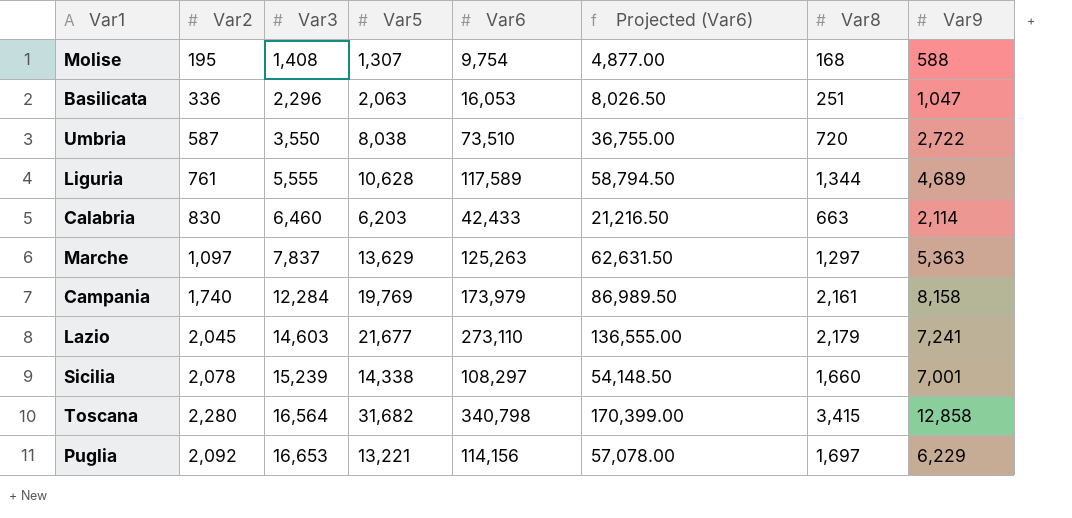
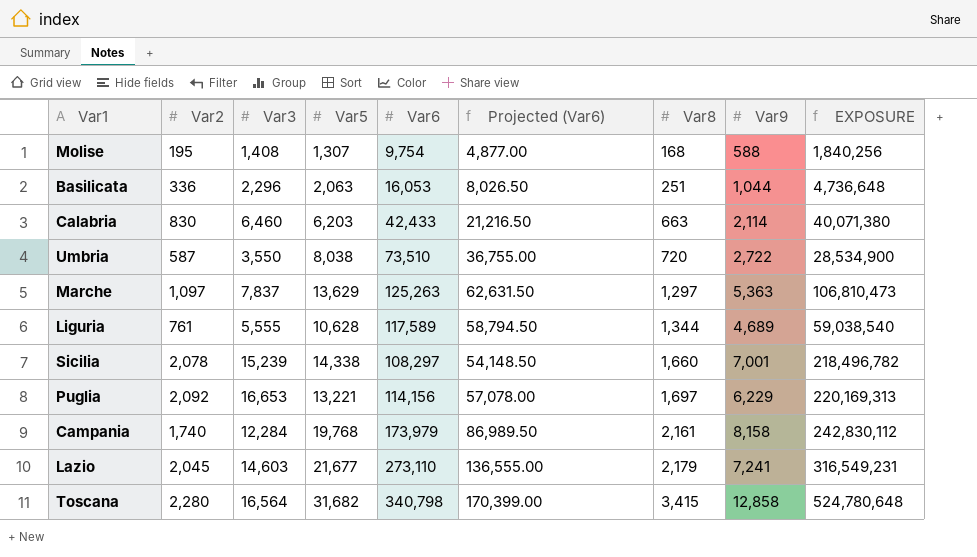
row order: Var3 ascending -> Var8 ascending
column EXPOSURE | formula: none -> [Var3] * [Var5]
Basilicata | Var9: 1,047 -> 1,044
Campania | Var5: 19,769 -> 19,768

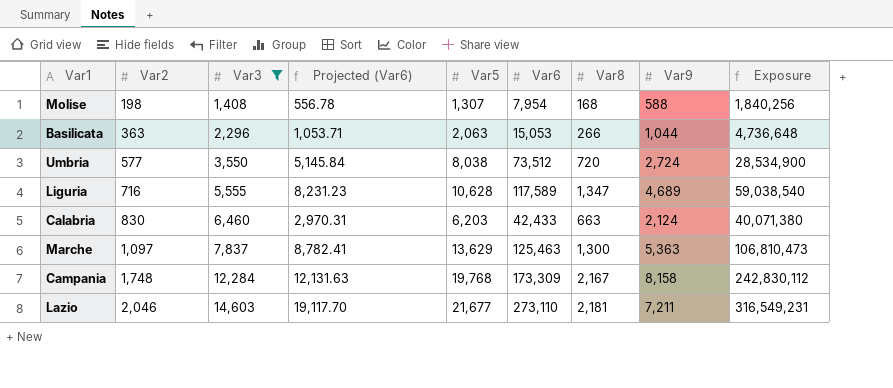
filter: none -> Var3 <= 14,603
row order: Var8 ascending -> Var2 ascending
column Projected (Var6) | formula: [Var6] * 0.5 -> [Var6] * 0.07
column Projected (Var6) | position: 6 -> 4
column name: EXPOSURE -> Exposure
Molise | Var2: 195 -> 198
Molise | Var6: 9,754 -> 7,954
Basilicata | Var2: 336 -> 363
Basilicata | Var6: 16,053 -> 15,053
Basilicata | Var8: 251 -> 266
Umbria | Var2: 587 -> 577
Umbria | Var6: 73,510 -> 73,512
Umbria | Var9: 2,722 -> 2,724
Liguria | Var2: 761 -> 716
Liguria | Var8: 1,344 -> 1,347
Calabria | Var9: 2,114 -> 2,124
Marche | Var6: 125,263 -> 125,463
Marche | Var8: 1,297 -> 1,300
Campania | Var2: 1,740 -> 1,748
Campania | Var6: 173,979 -> 173,309
Campania | Var8: 2,161 -> 2,167
Lazio | Var2: 2,045 -> 2,046
Lazio | Var8: 2,179 -> 2,181
Lazio | Var9: 7,241 -> 7,211

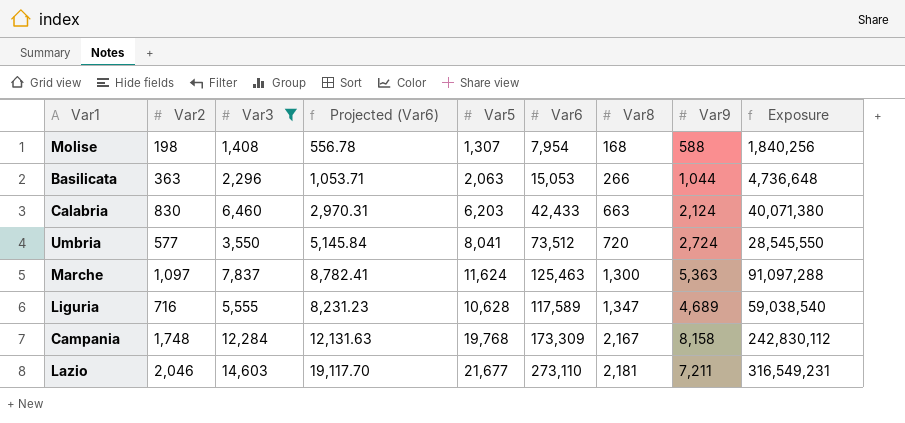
row order: Var2 ascending -> Var8 ascending
Umbria | Var5: 8,038 -> 8,041
Umbria | Exposure: 28,534,900 -> 28,545,550
Marche | Var5: 13,629 -> 11,624
Marche | Exposure: 106,810,473 -> 91,097,288

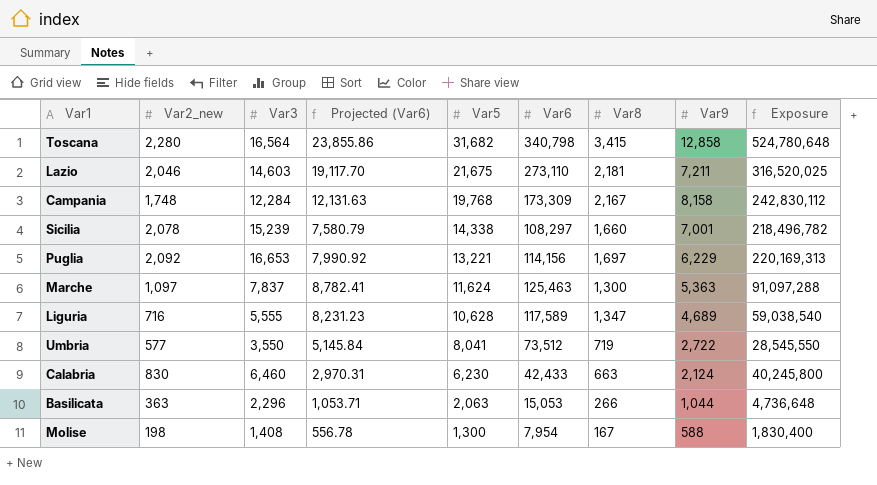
filter: Var3 <= 14,603 -> none
row order: Var8 ascending -> Var5 descending
column name: Var2 -> Var2_new
Lazio | Var5: 21,677 -> 21,675
Lazio | Exposure: 316,549,231 -> 316,520,025
Umbria | Var8: 720 -> 719
Umbria | Var9: 2,724 -> 2,722
Calabria | Var5: 6,203 -> 6,230
Calabria | Exposure: 40,071,380 -> 40,245,800
Molise | Var5: 1,307 -> 1,300
Molise | Var8: 168 -> 167
Molise | Exposure: 1,840,256 -> 1,830,400

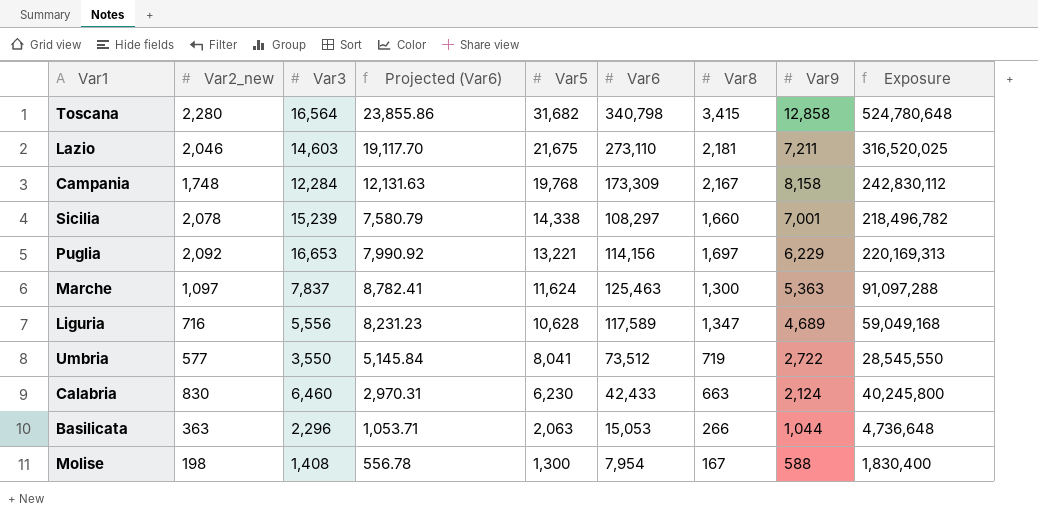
Liguria | Var3: 5,555 -> 5,556
Liguria | Exposure: 59,038,540 -> 59,049,168

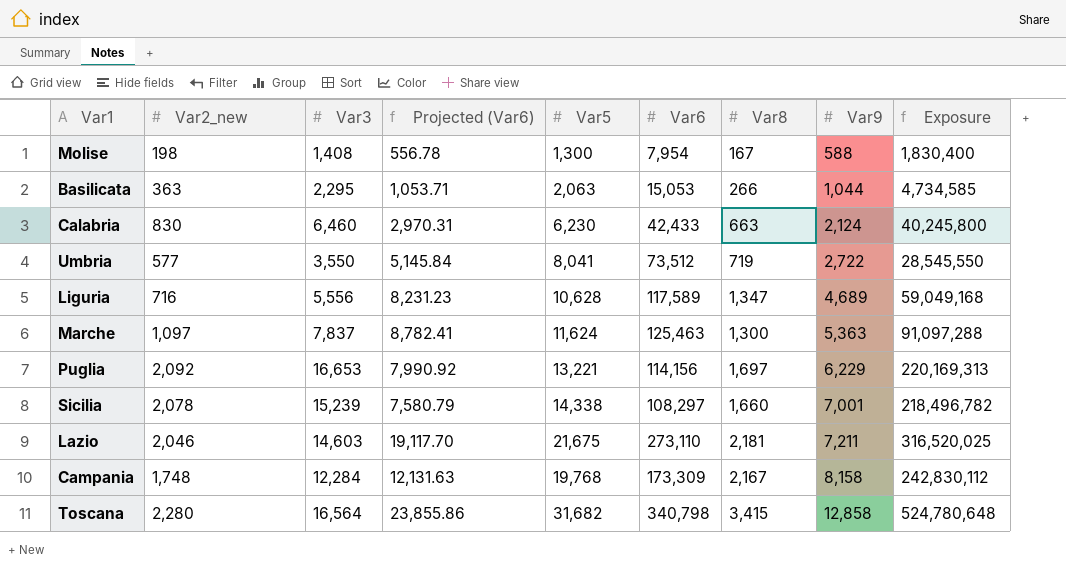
row order: Var5 descending -> Var9 ascending
Basilicata | Var3: 2,296 -> 2,295
Basilicata | Exposure: 4,736,648 -> 4,734,585

